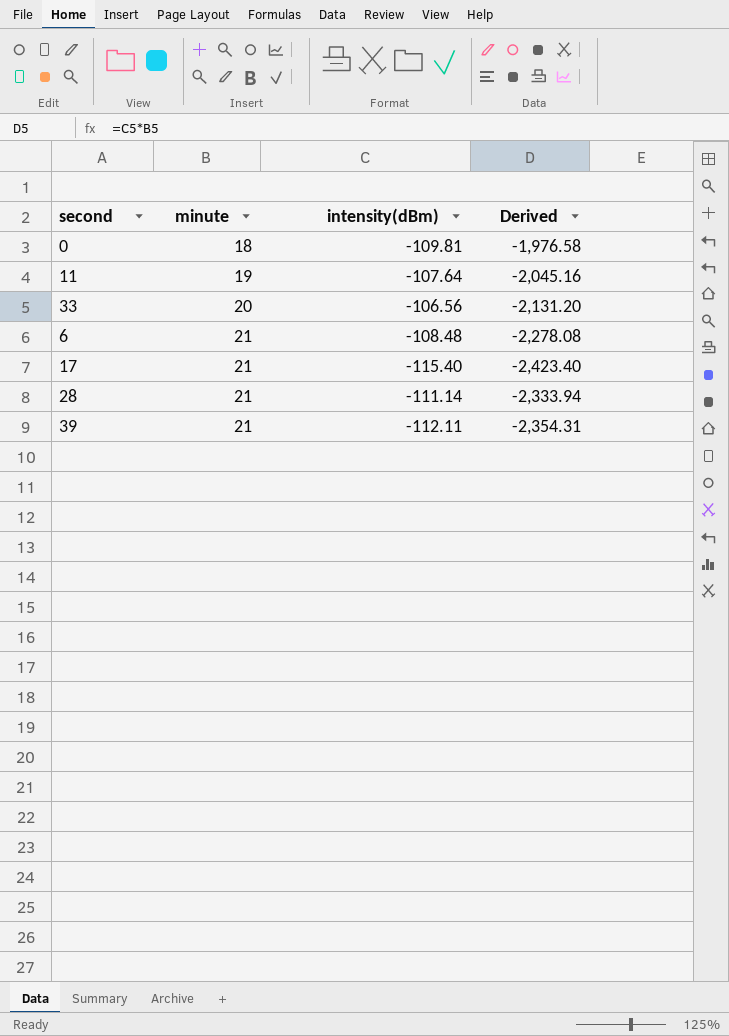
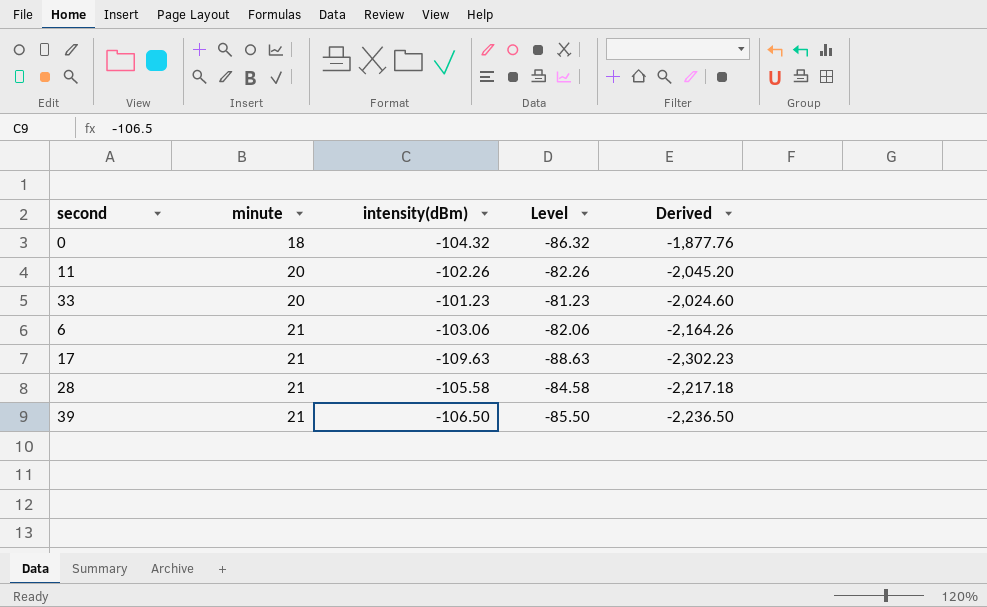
column Level | formula: none -> [minute] + [intensity(dBm)]
0 | intensity(dBm): -109.81 -> -104.32
0 | Derived: -1,976.58 -> -1,877.76
11 | minute: 19 -> 20
11 | intensity(dBm): -107.64 -> -102.26
11 | Derived: -2,045.16 -> -2,045.20
33 | intensity(dBm): -106.56 -> -101.23
33 | Derived: -2,131.20 -> -2,024.60
6 | intensity(dBm): -108.48 -> -103.06
6 | Derived: -2,278.08 -> -2,164.26
17 | intensity(dBm): -115.40 -> -109.63
17 | Derived: -2,423.40 -> -2,302.23
28 | intensity(dBm): -111.14 -> -105.58
28 | Derived: -2,333.94 -> -2,217.18
39 | intensity(dBm): -112.11 -> -106.50
39 | Derived: -2,354.31 -> -2,236.50

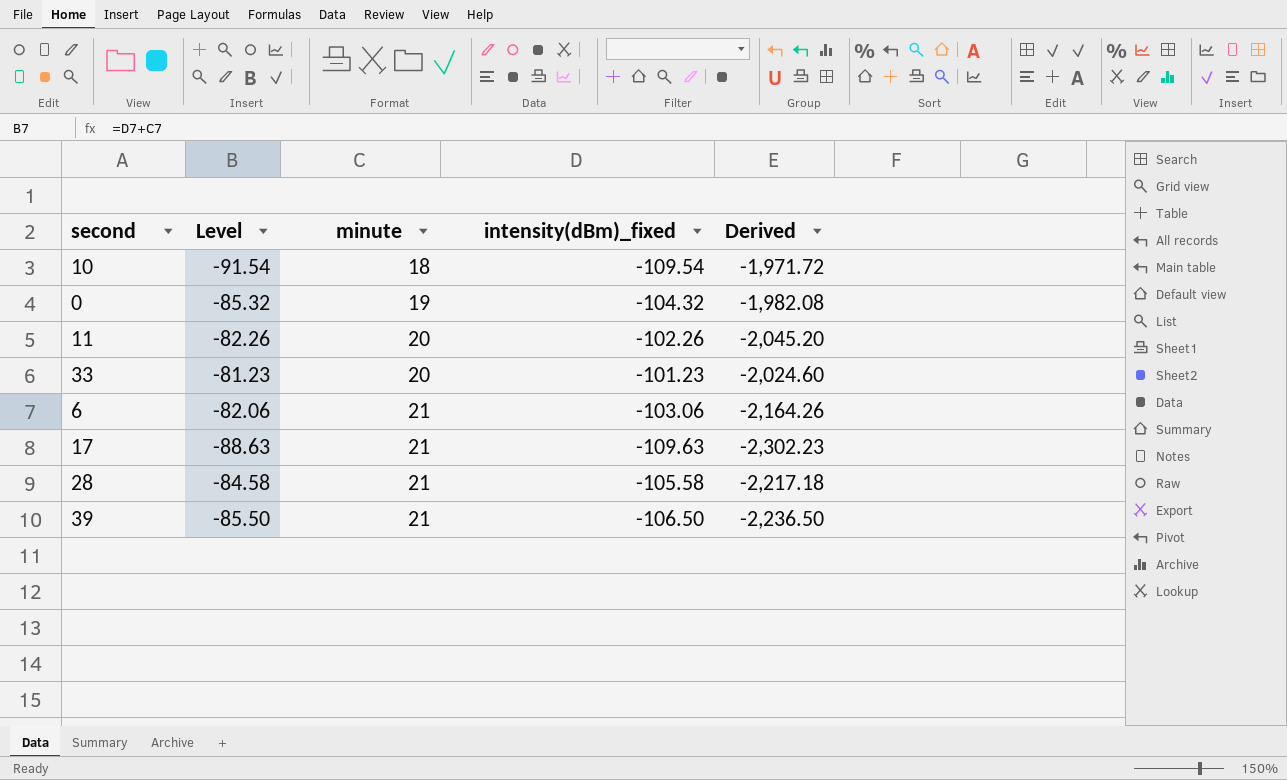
column Level | position: 4 -> 2
column name: intensity(dBm) -> intensity(dBm)_fixed
row 10: none -> -91.54 | 18 | -109.54 | -1,971.72
0 | Level: -86.32 -> -85.32
0 | minute: 18 -> 19
0 | Derived: -1,877.76 -> -1,982.08

